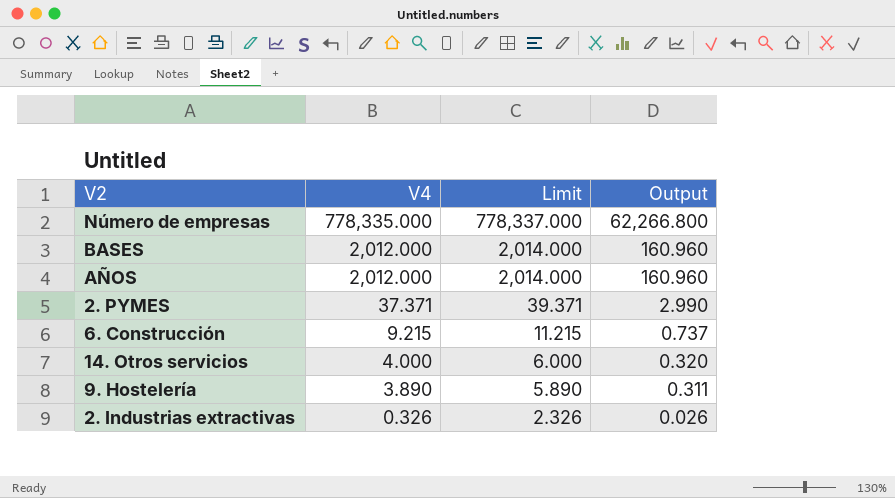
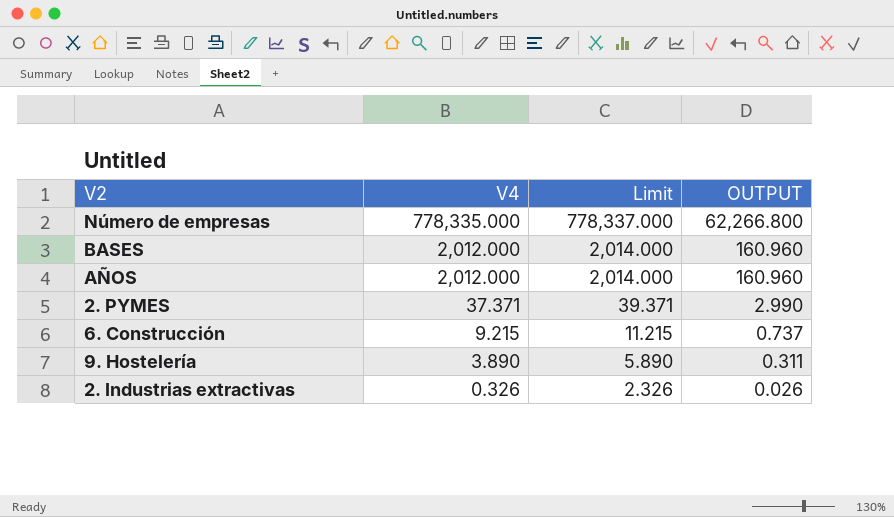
column name: Output -> OUTPUT
row 14. Otros servicios: 4.000 | 6.000 | 0.320 -> none

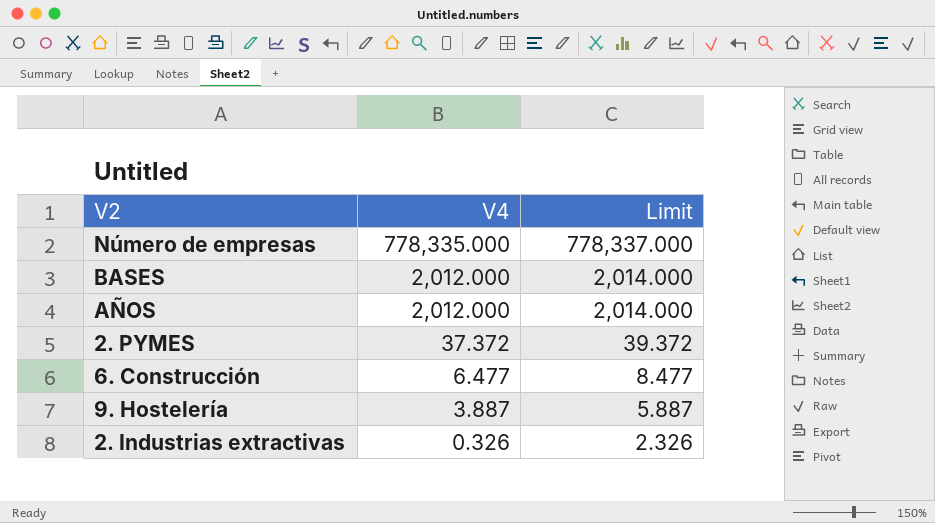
column OUTPUT | formula: [V4] * 0.08 -> none
2. PYMES | V4: 37.371 -> 37.372
2. PYMES | Limit: 39.371 -> 39.372
6. Construcción | V4: 9.215 -> 6.477
6. Construcción | Limit: 11.215 -> 8.477
9. Hostelería | V4: 3.890 -> 3.887
9. Hostelería | Limit: 5.890 -> 5.887

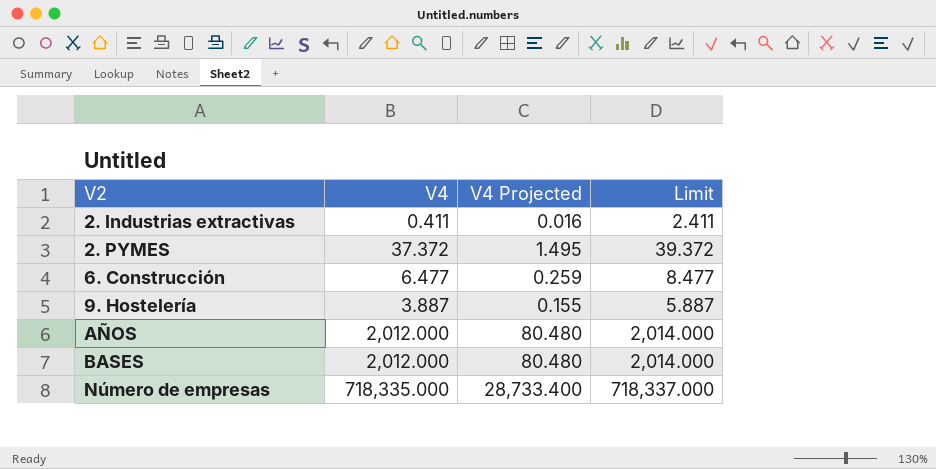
row order: V4 descending -> V2 ascending
column V4 Projected | formula: none -> [V4] * 0.04
2. Industrias extractivas | V4: 0.326 -> 0.411
2. Industrias extractivas | Limit: 2.326 -> 2.411
Número de empresas | V4: 778,335.000 -> 718,335.000
Número de empresas | Limit: 778,337.000 -> 718,337.000

